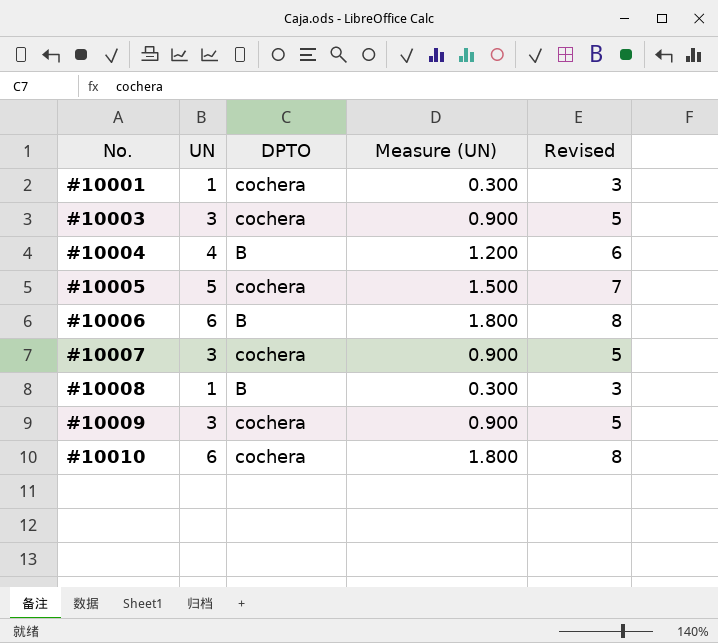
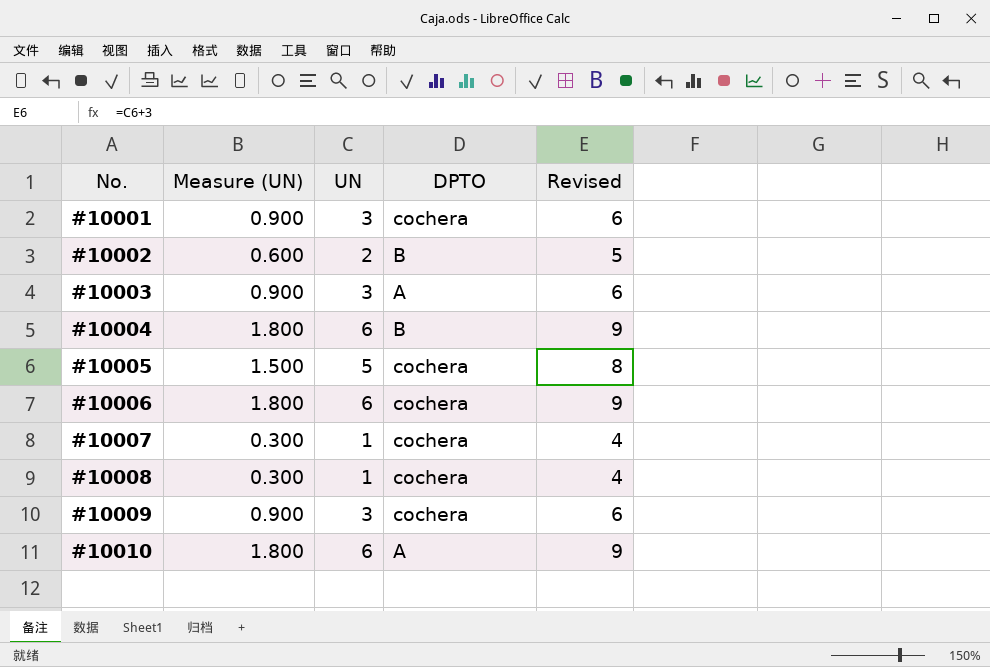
column Measure (UN) | position: 4 -> 2
column Revised | formula: [UN] + 2 -> [UN] + 3
#10001 | Measure (UN): 0.300 -> 0.900
#10001 | UN: 1 -> 3
row #10002: none -> 0.600 | 2 | B | 5
#10003 | DPTO: cochera -> A
#10004 | Measure (UN): 1.200 -> 1.800
#10004 | UN: 4 -> 6
#10006 | DPTO: B -> cochera
#10007 | Measure (UN): 0.900 -> 0.300
#10007 | UN: 3 -> 1
#10008 | DPTO: B -> cochera
#10010 | DPTO: cochera -> A

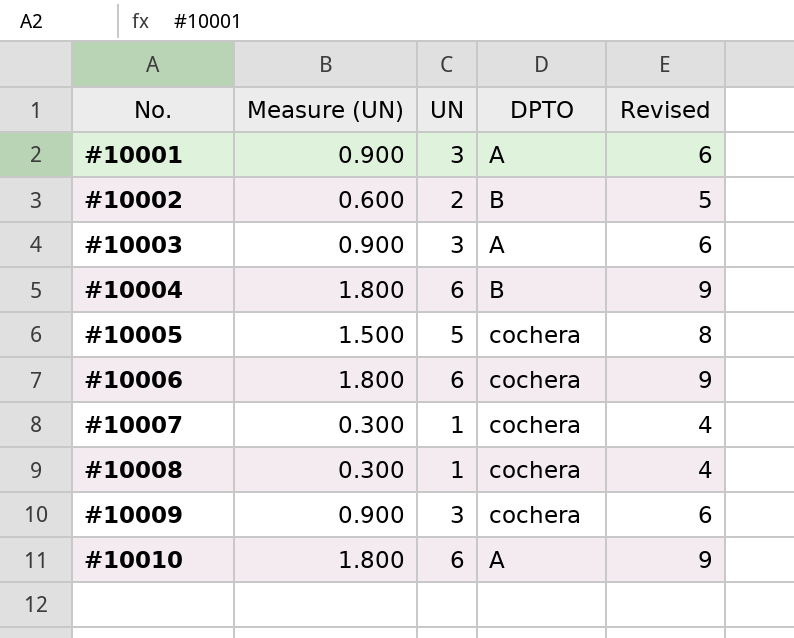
#10001 | DPTO: cochera -> A

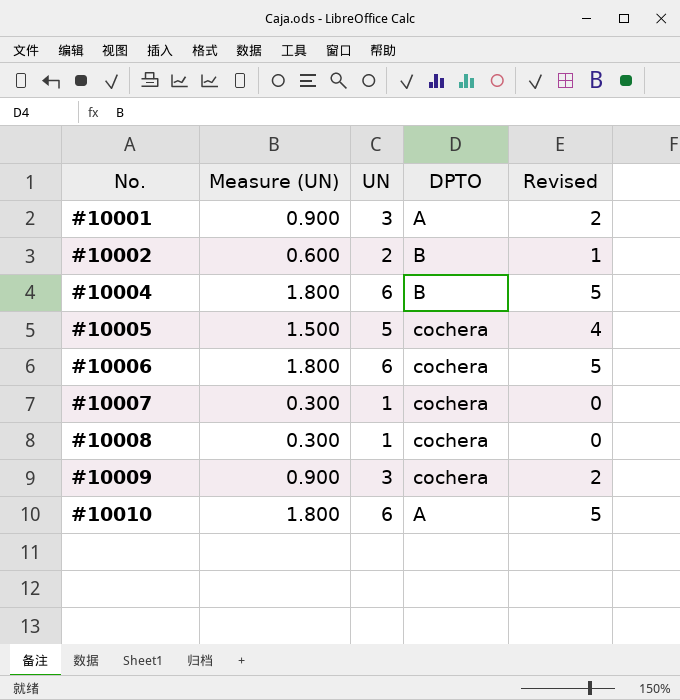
column Revised | formula: [UN] + 3 -> [UN] - 1
row #10003: 0.900 | 3 | A | 6 -> none

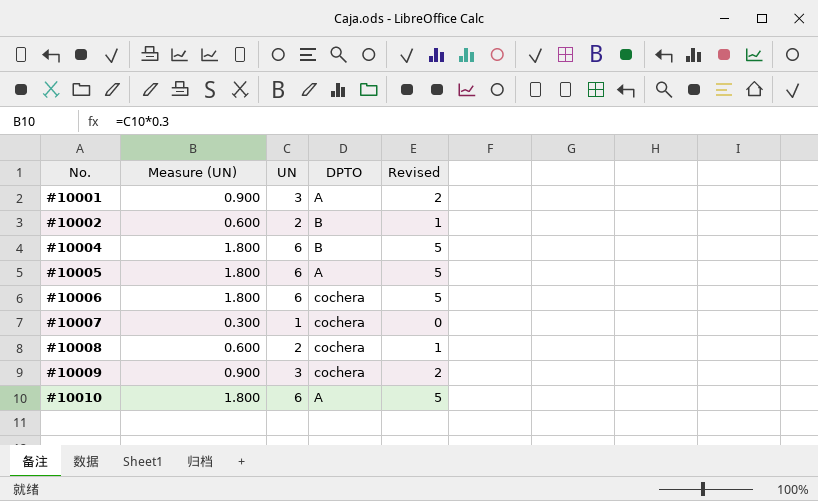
#10005 | Measure (UN): 1.500 -> 1.800
#10005 | UN: 5 -> 6
#10005 | DPTO: cochera -> A
#10005 | Revised: 4 -> 5
#10008 | Measure (UN): 0.300 -> 0.600
#10008 | UN: 1 -> 2
#10008 | Revised: 0 -> 1

